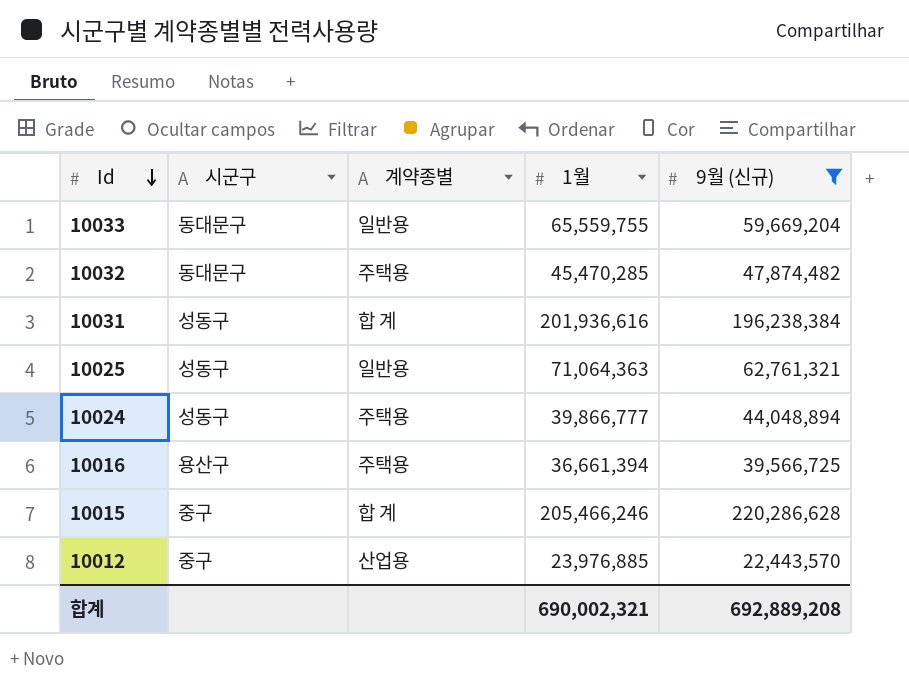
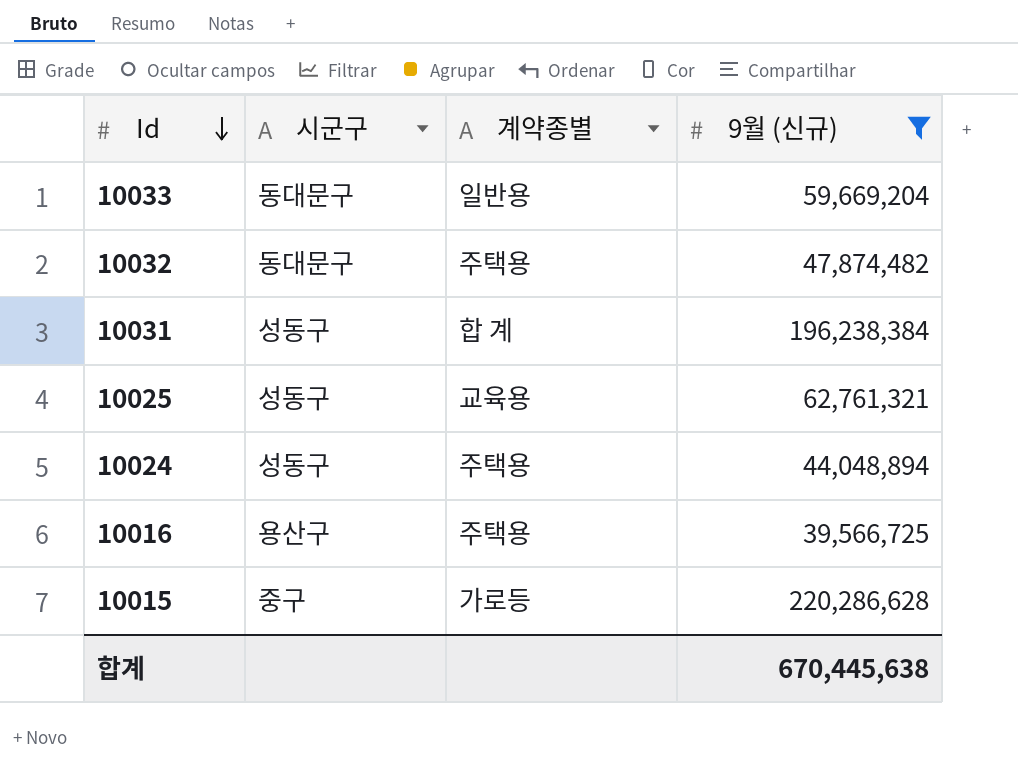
column 1월 | position: 4 -> none
row 10012: 중구 | 산업용 | 23,976,885 | 22,443,570 -> none
10025 | 계약종별: 일반용 -> 교육용
10015 | 계약종별: 합 계 -> 가로등
합계 | 9월 (신규): 692,889,208 -> 670,445,638

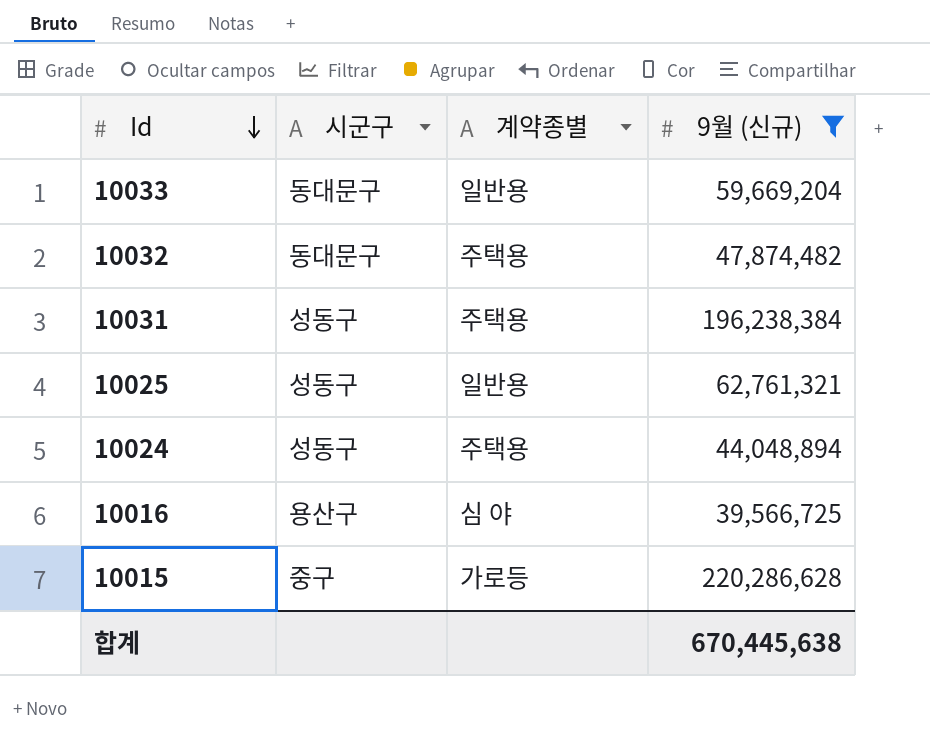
10031 | 계약종별: 합 계 -> 주택용
10025 | 계약종별: 교육용 -> 일반용
10016 | 계약종별: 주택용 -> 심 야

